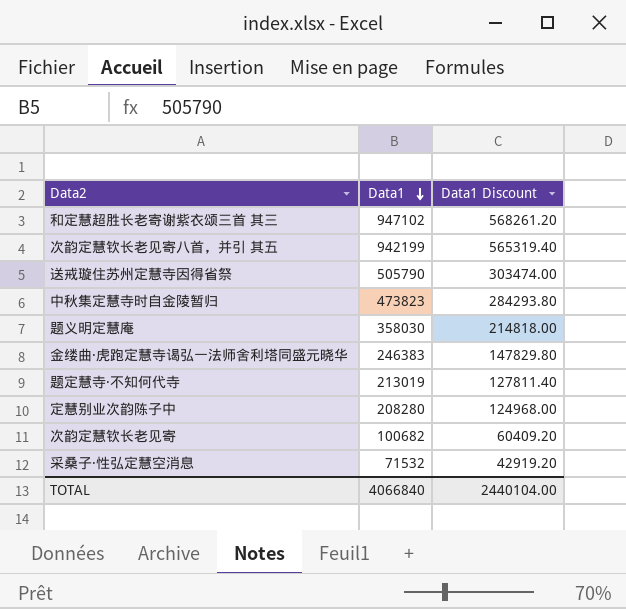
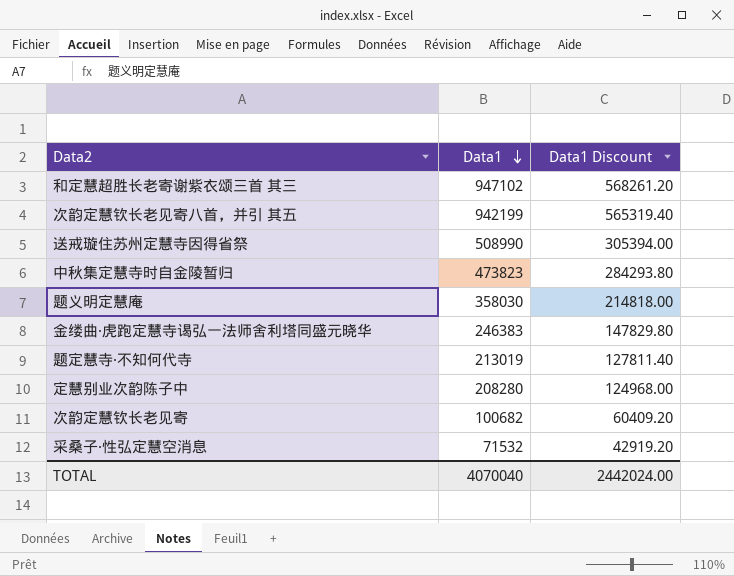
送戒璇住苏州定慧寺因得省祭 | Data1: 505790 -> 508990
送戒璇住苏州定慧寺因得省祭 | Data1 Discount: 303474.00 -> 305394.00
TOTAL | Data1: 4066840 -> 4070040
TOTAL | Data1 Discount: 2440104.00 -> 2442024.00

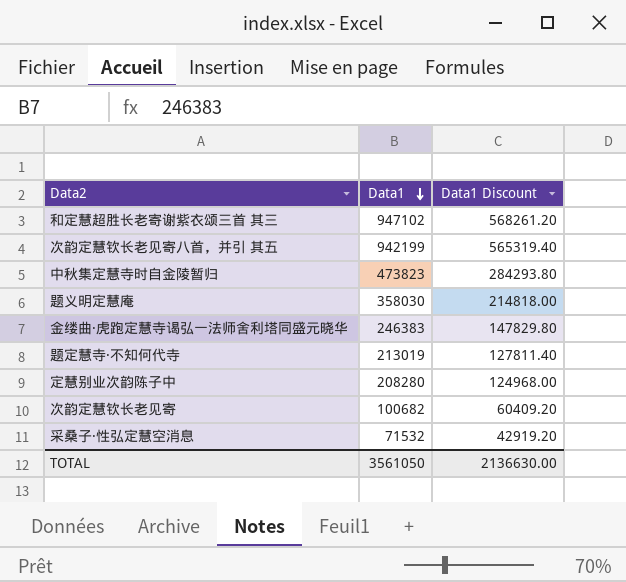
row 送戒璇住苏州定慧寺因得省祭: 508990 | 305394.00 -> none
TOTAL | Data1: 4070040 -> 3561050
TOTAL | Data1 Discount: 2442024.00 -> 2136630.00

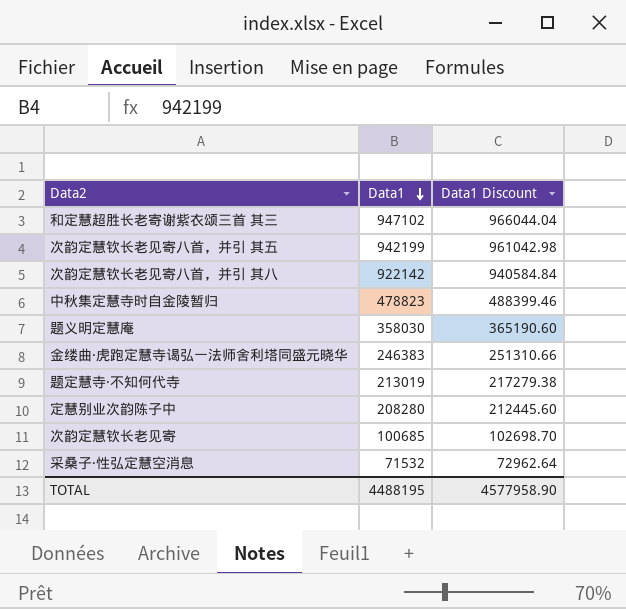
column Data1 Discount | formula: [Data1] * 0.6 -> [Data1] * 1.02
row 次韵定慧钦长老见寄八首，并引 其八: none -> 922142 | 940584.84
中秋集定慧寺时自金陵暂归 | Data1: 473823 -> 478823
次韵定慧钦长老见寄 | Data1: 100682 -> 100685
TOTAL | Data1: 3561050 -> 4488195
TOTAL | Data1 Discount: 2136630.00 -> 4577958.90

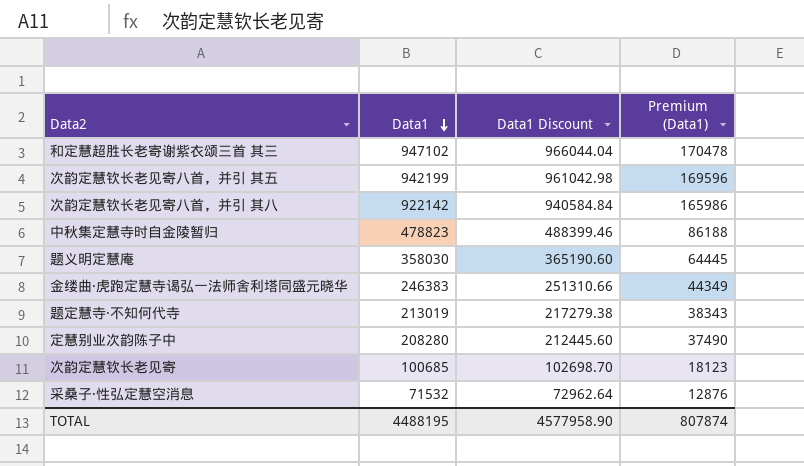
column Premium (Data1) | formula: none -> [Data1] * 0.18

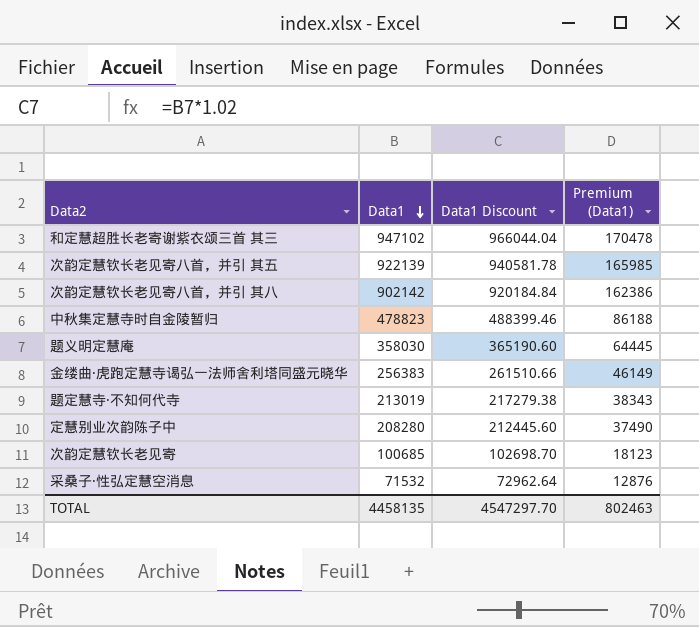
次韵定慧钦长老见寄八首，并引 其五 | Data1: 942199 -> 922139
次韵定慧钦长老见寄八首，并引 其五 | Data1 Discount: 961042.98 -> 940581.78
次韵定慧钦长老见寄八首，并引 其五 | Premium (Data1): 169596 -> 165985
次韵定慧钦长老见寄八首，并引 其八 | Data1: 922142 -> 902142
次韵定慧钦长老见寄八首，并引 其八 | Data1 Discount: 940584.84 -> 920184.84
次韵定慧钦长老见寄八首，并引 其八 | Premium (Data1): 165986 -> 162386
金缕曲·虎跑定慧寺谒弘一法师舍利塔同盛元晓华 | Data1: 246383 -> 256383
金缕曲·虎跑定慧寺谒弘一法师舍利塔同盛元晓华 | Data1 Discount: 251310.66 -> 261510.66
金缕曲·虎跑定慧寺谒弘一法师舍利塔同盛元晓华 | Premium (Data1): 44349 -> 46149
TOTAL | Data1: 4488195 -> 4458135
TOTAL | Data1 Discount: 4577958.90 -> 4547297.70
TOTAL | Premium (Data1): 807874 -> 802463

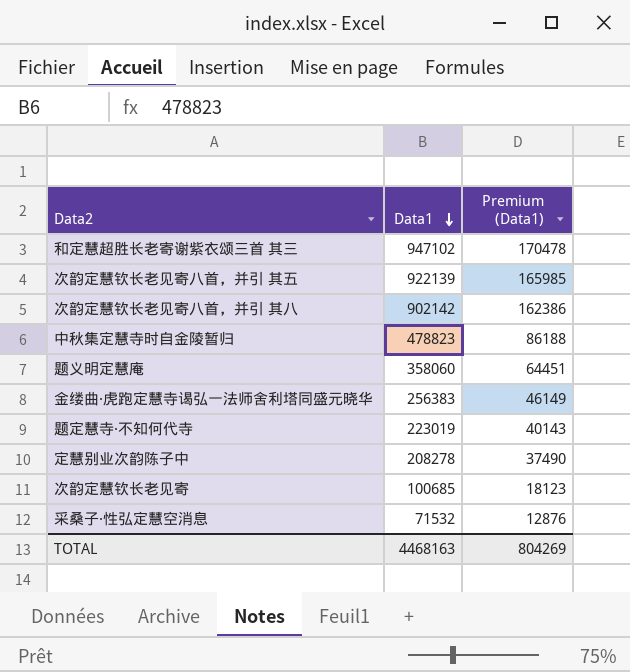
column Data1 Discount | formula: [Data1] * 1.02 -> none
题义明定慧庵 | Data1: 358030 -> 358060
题义明定慧庵 | Premium (Data1): 64445 -> 64451
题定慧寺·不知何代寺 | Data1: 213019 -> 223019
题定慧寺·不知何代寺 | Premium (Data1): 38343 -> 40143
定慧别业次韵陈子中 | Data1: 208280 -> 208278
TOTAL | Data1: 4458135 -> 4468163
TOTAL | Premium (Data1): 802463 -> 804269

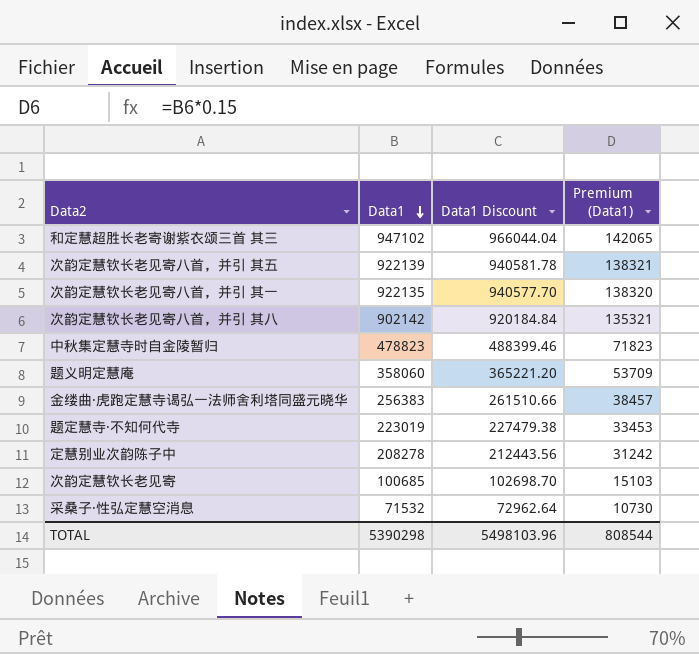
column Data1 Discount | formula: none -> [Data1] * 1.02
column Premium (Data1) | formula: [Data1] * 0.18 -> [Data1] * 0.15
row 次韵定慧钦长老见寄八首，并引 其一: none -> 922135 | 940577.70 | 138320
TOTAL | Data1: 4468163 -> 5390298
TOTAL | Premium (Data1): 804269 -> 808544

